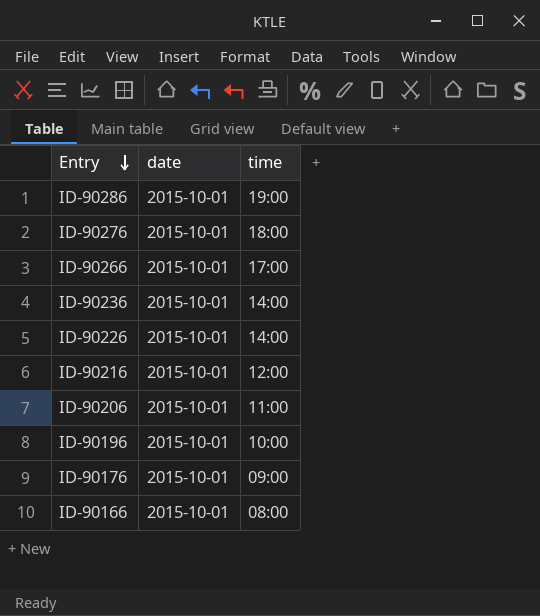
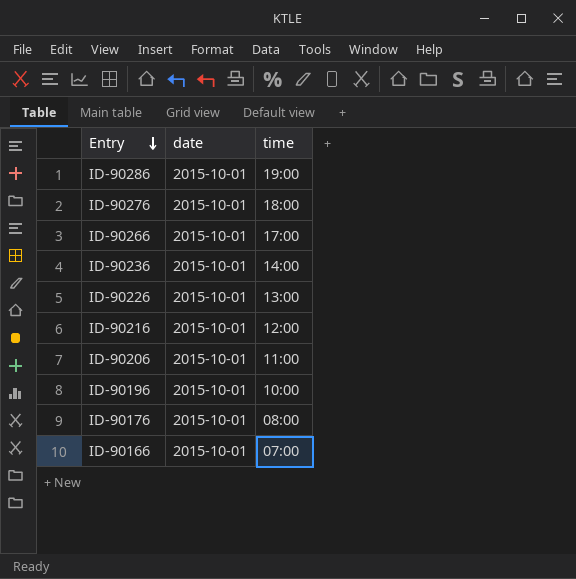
ID-90226 | time: 14:00 -> 13:00
ID-90176 | time: 09:00 -> 08:00
ID-90166 | time: 08:00 -> 07:00

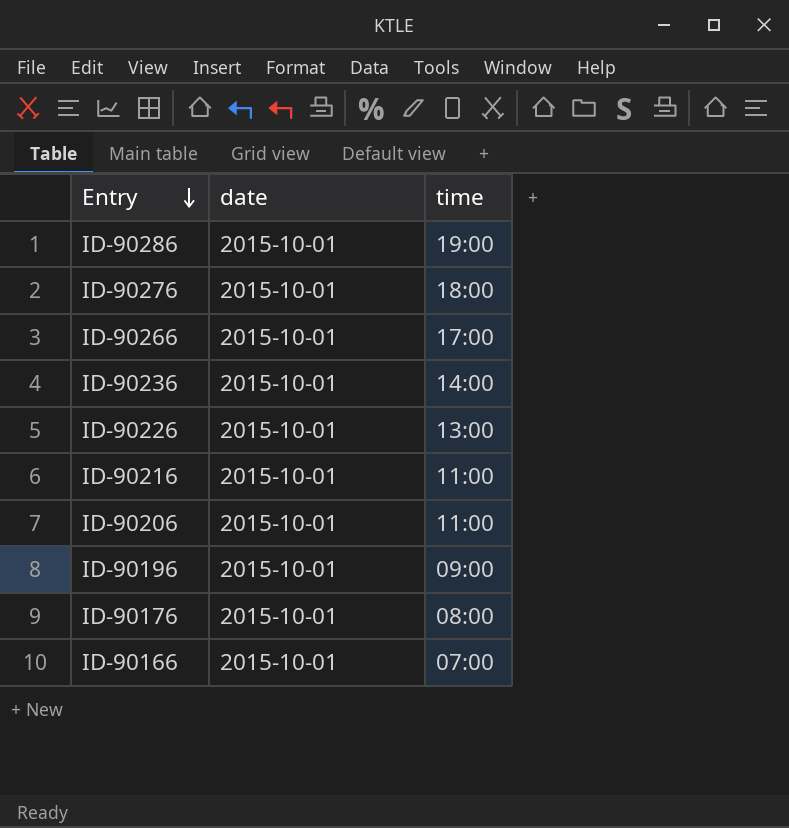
ID-90216 | time: 12:00 -> 11:00
ID-90196 | time: 10:00 -> 09:00

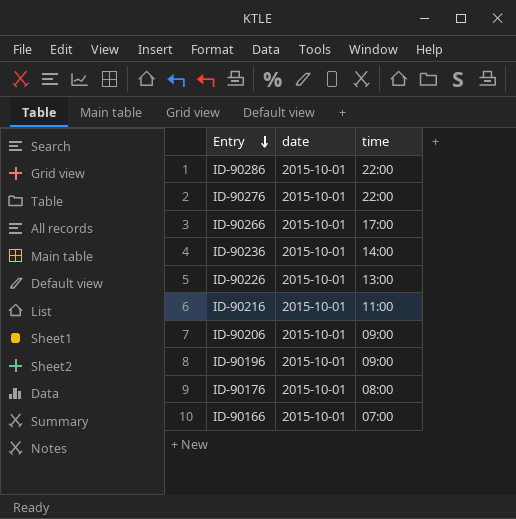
ID-90286 | time: 19:00 -> 22:00
ID-90276 | time: 18:00 -> 22:00
ID-90206 | time: 11:00 -> 09:00

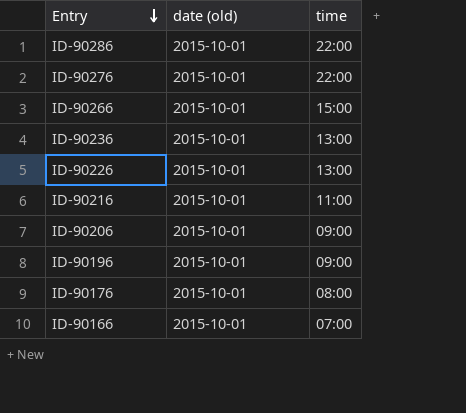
column name: date -> date (old)
ID-90266 | time: 17:00 -> 15:00
ID-90236 | time: 14:00 -> 13:00

